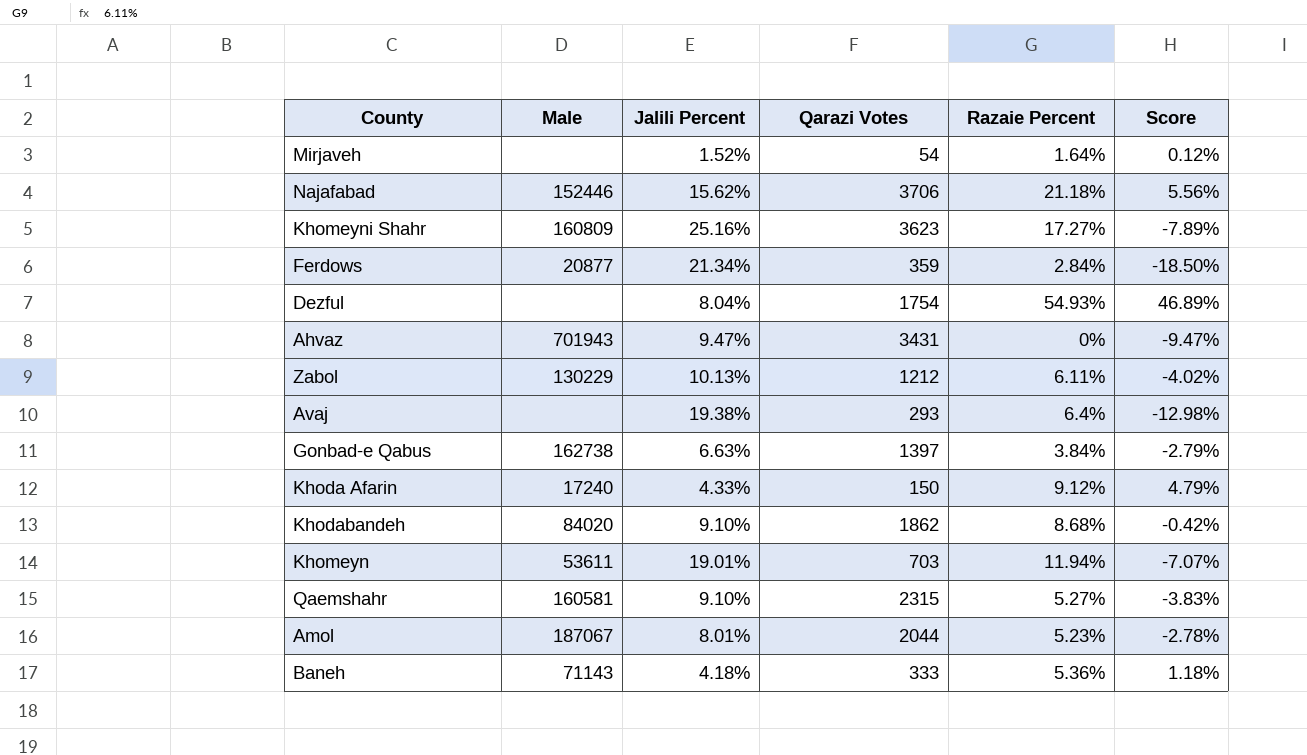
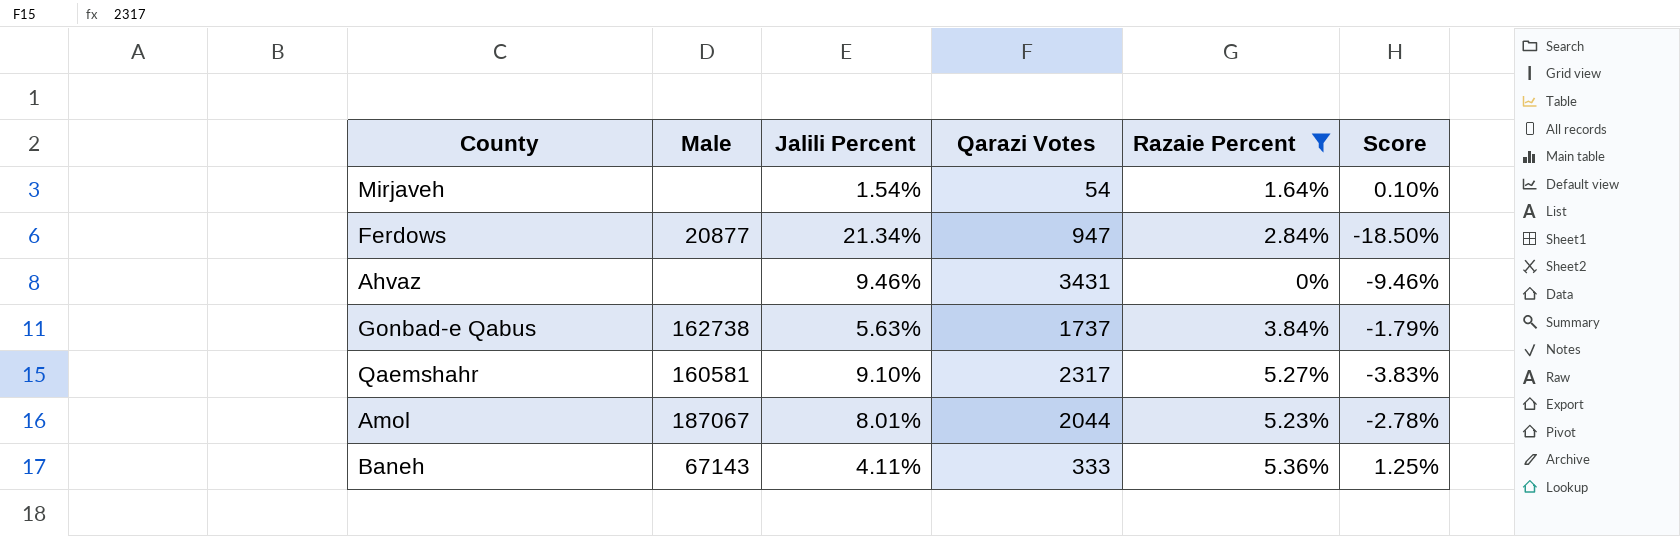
filter: none -> Razaie Percent <= 5.36%
Mirjaveh | Jalili Percent: 1.52% -> 1.54%
Mirjaveh | Score: 0.12% -> 0.10%
Ferdows | Qarazi Votes: 359 -> 947
Ahvaz | Male: 701943 -> none
Ahvaz | Jalili Percent: 9.47% -> 9.46%
Ahvaz | Score: -9.47% -> -9.46%
Gonbad-e Qabus | Jalili Percent: 6.63% -> 5.63%
Gonbad-e Qabus | Qarazi Votes: 1397 -> 1737
Gonbad-e Qabus | Score: -2.79% -> -1.79%
Qaemshahr | Qarazi Votes: 2315 -> 2317
Baneh | Male: 71143 -> 67143
Baneh | Jalili Percent: 4.18% -> 4.11%
Baneh | Score: 1.18% -> 1.25%

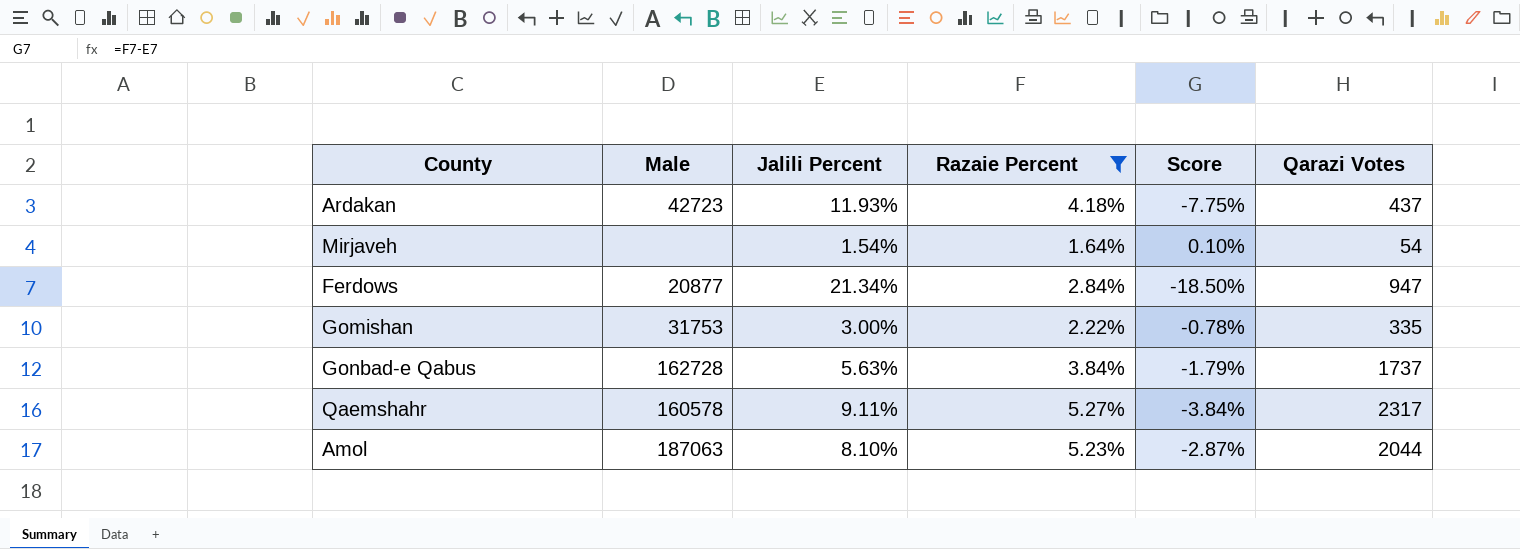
column Qarazi Votes | position: 4 -> 6
row Ahvaz: none | 9.46% | 3431 | 0% | -9.46% -> none
row Baneh: 67143 | 4.11% | 333 | 5.36% | 1.25% -> none
row Ardakan: none -> 42723 | 11.93% | 4.18% | -7.75% | 437
row Gomishan: none -> 31753 | 3.00% | 2.22% | -0.78% | 335
Gonbad-e Qabus | Male: 162738 -> 162728
Qaemshahr | Male: 160581 -> 160578
Qaemshahr | Jalili Percent: 9.10% -> 9.11%
Qaemshahr | Score: -3.83% -> -3.84%
Amol | Male: 187067 -> 187063
Amol | Jalili Percent: 8.01% -> 8.10%
Amol | Score: -2.78% -> -2.87%

